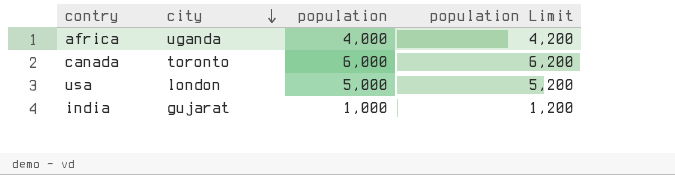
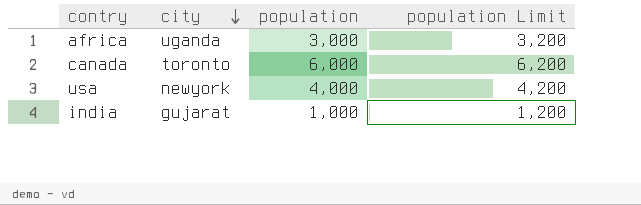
africa | population: 4,000 -> 3,000
africa | population Limit: 4,200 -> 3,200
usa | city: london -> newyork
usa | population: 5,000 -> 4,000
usa | population Limit: 5,200 -> 4,200

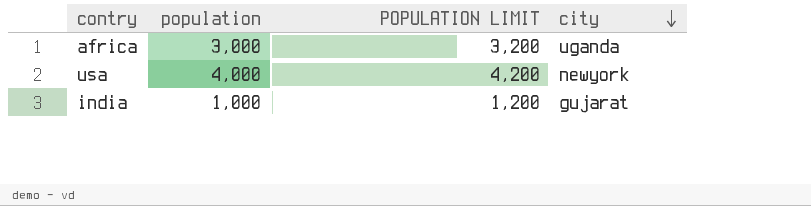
column name: population Limit -> POPULATION LIMIT
column city | position: 2 -> 4
row canada: toronto | 6,000 | 6,200 -> none

